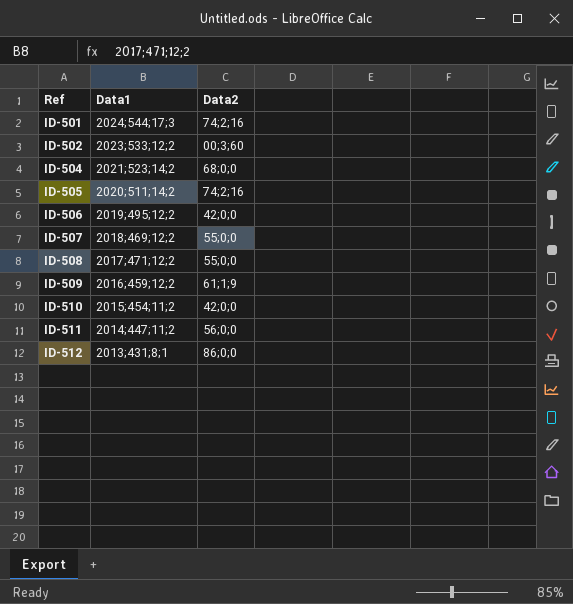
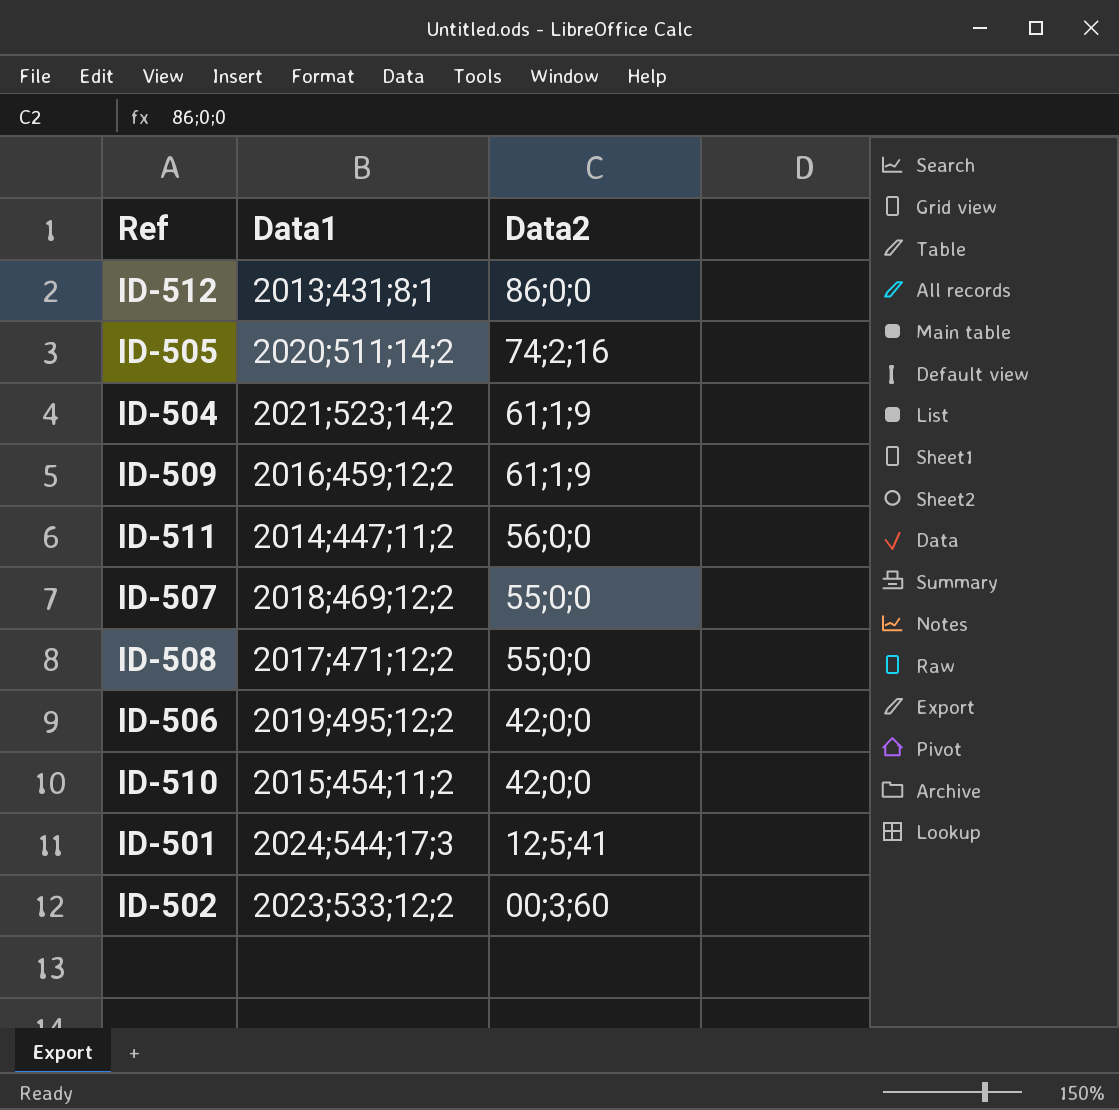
row order: Ref ascending -> Data2 descending
ID-504 | Data2: 68;0;0 -> 61;1;9
ID-501 | Data2: 74;2;16 -> 12;5;41

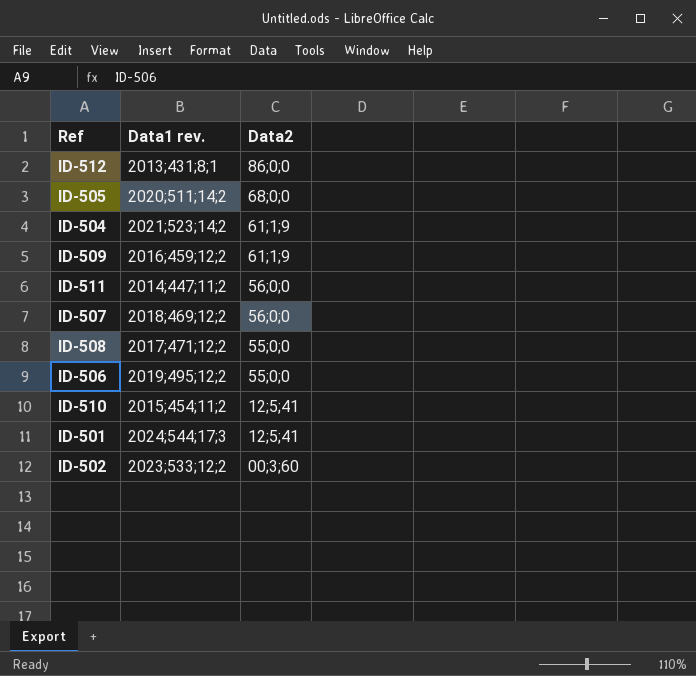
column name: Data1 -> Data1 rev.
ID-505 | Data2: 74;2;16 -> 68;0;0
ID-507 | Data2: 55;0;0 -> 56;0;0
ID-506 | Data2: 42;0;0 -> 55;0;0
ID-510 | Data2: 42;0;0 -> 12;5;41

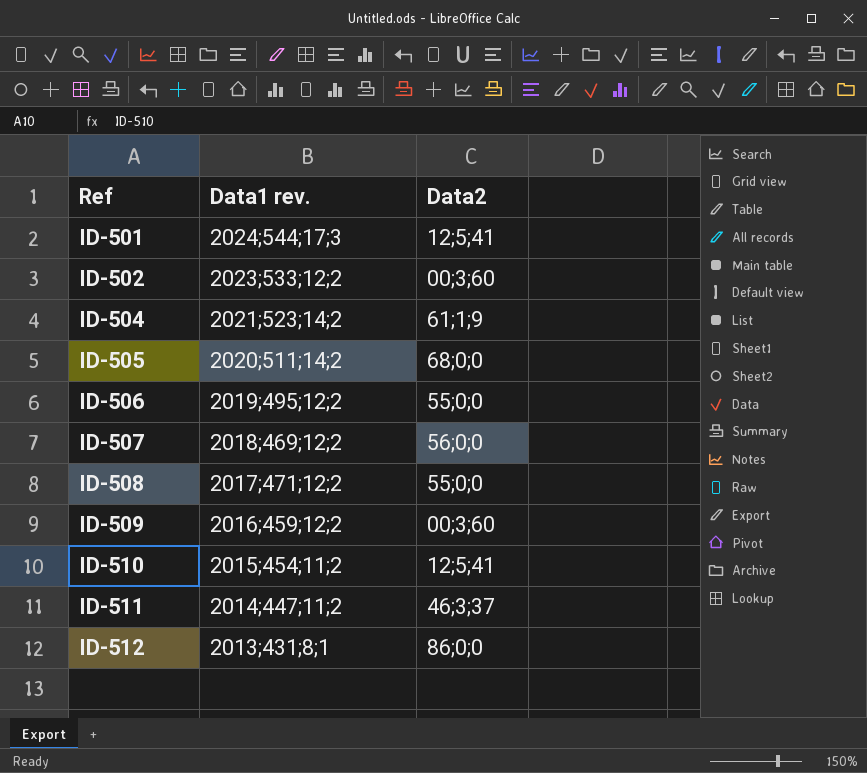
row order: Data2 descending -> Ref ascending
ID-509 | Data2: 61;1;9 -> 00;3;60
ID-511 | Data2: 56;0;0 -> 46;3;37

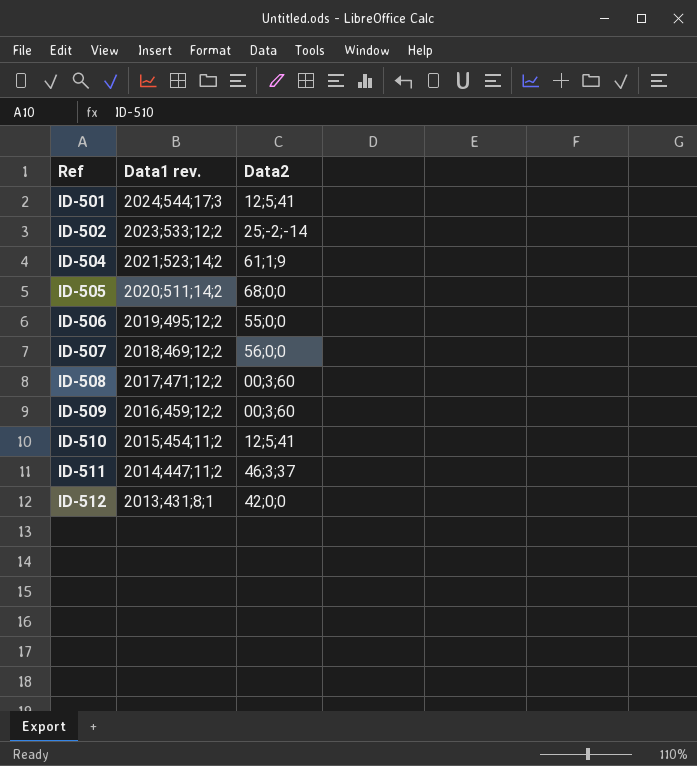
ID-502 | Data2: 00;3;60 -> 25;-2;-14
ID-508 | Data2: 55;0;0 -> 00;3;60
ID-512 | Data2: 86;0;0 -> 42;0;0

